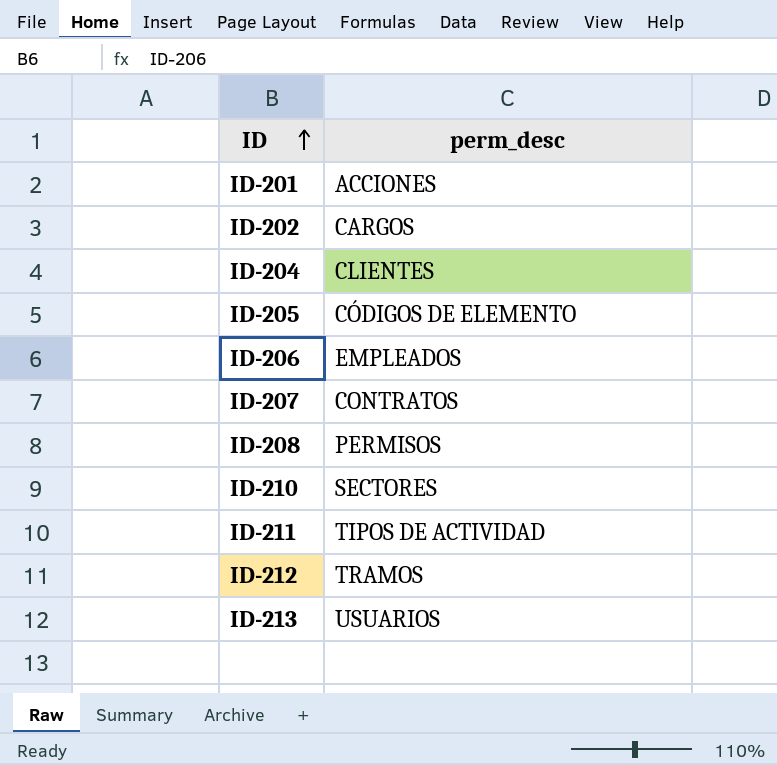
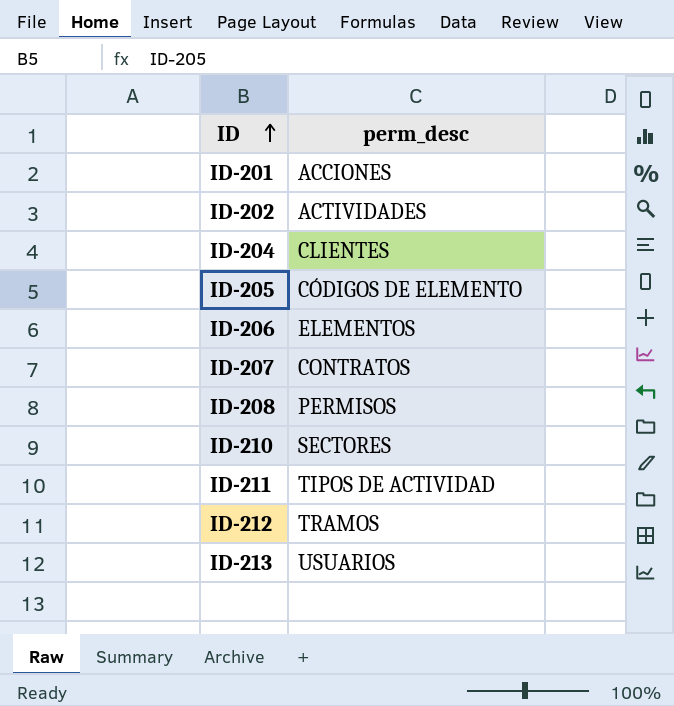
ID-202 | perm_desc: CARGOS -> ACTIVIDADES
ID-206 | perm_desc: EMPLEADOS -> ELEMENTOS

